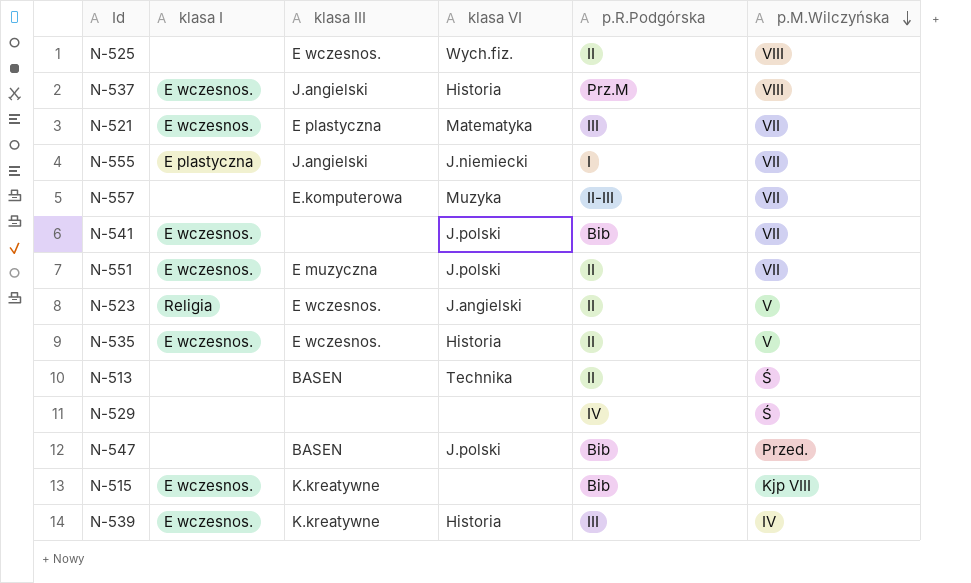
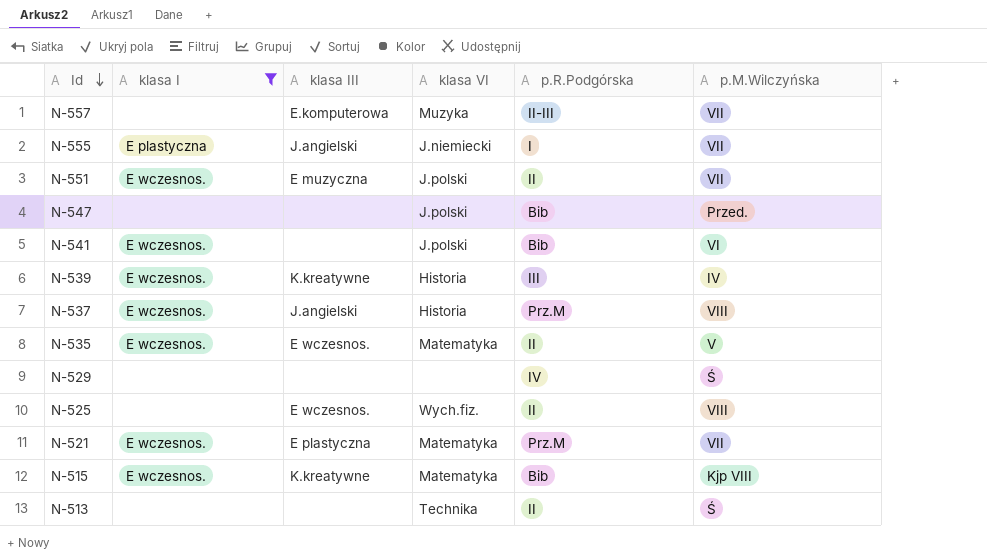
filter: none -> klasa I != Religia
row order: p.M.Wilczyńska descending -> Id descending
N-547 | klasa III: BASEN -> none
N-541 | p.M.Wilczyńska: VII -> VI
N-535 | klasa VI: Historia -> Matematyka
N-521 | p.R.Podgórska: III -> Prz.M
N-515 | klasa VI: none -> Matematyka
N-513 | klasa III: BASEN -> none

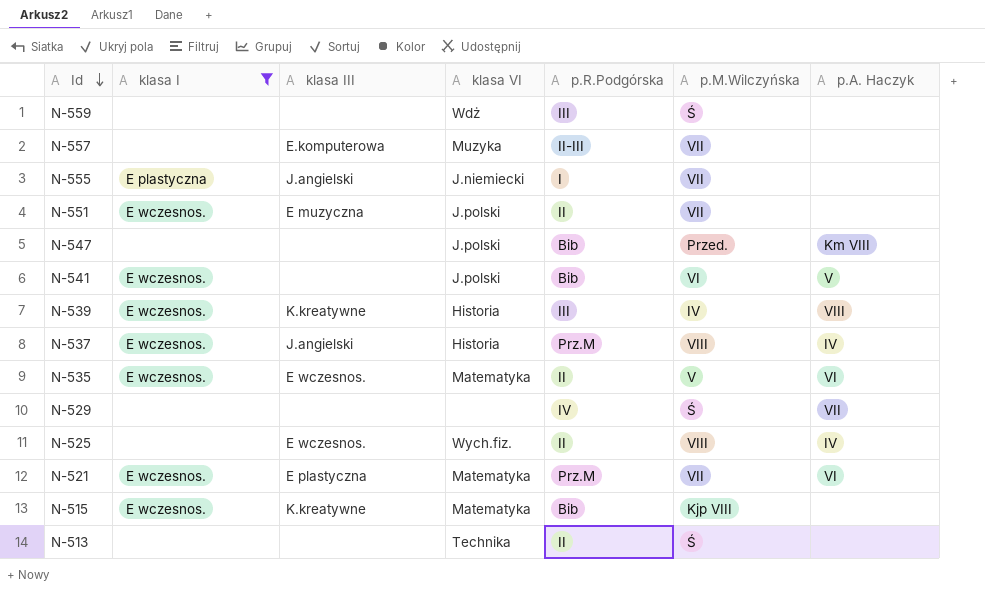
column p.A. Haczyk | position: none -> 7
row N-559: none -> none | none | Wdż | III | Ś | none

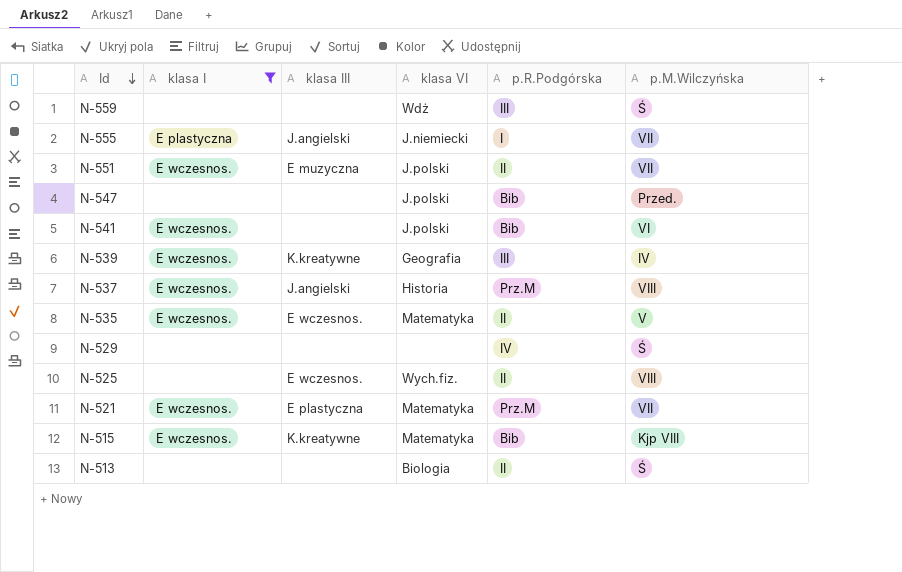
column p.A. Haczyk | position: 7 -> none
row N-557: none | E.komputerowa | Muzyka | II-III | VII | none -> none
N-539 | klasa VI: Historia -> Geografia
N-513 | klasa VI: Technika -> Biologia

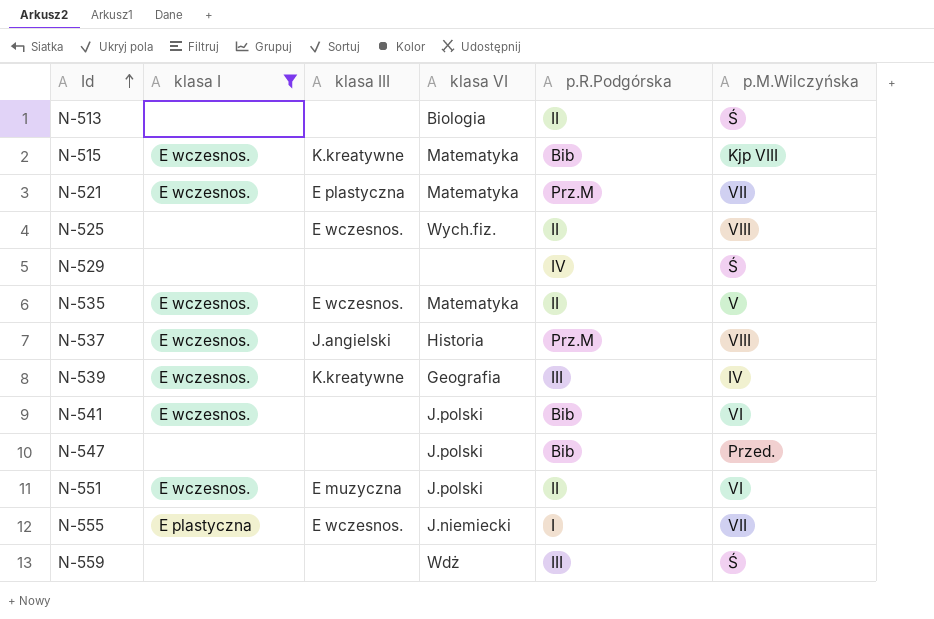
row order: Id descending -> Id ascending
N-551 | p.M.Wilczyńska: VII -> VI
N-555 | klasa III: J.angielski -> E wczesnos.

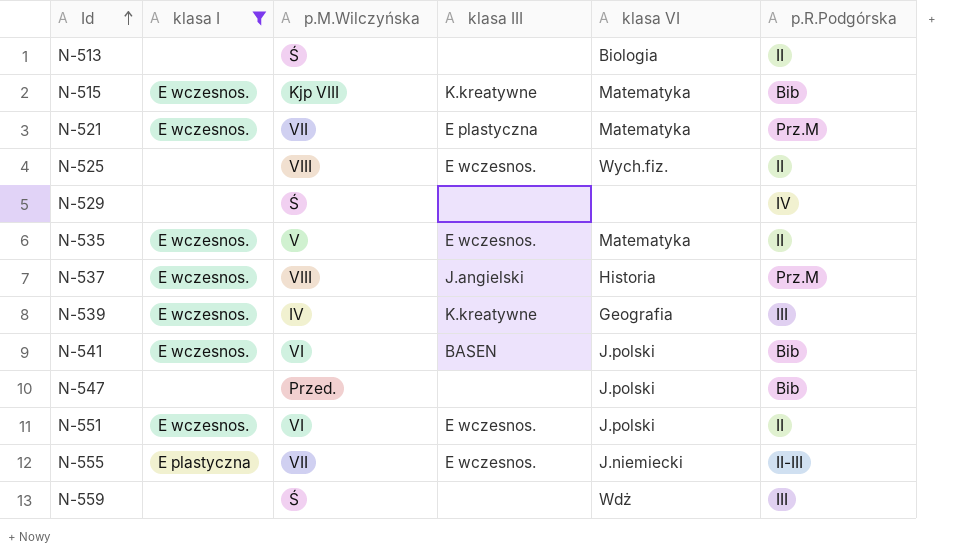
column p.M.Wilczyńska | position: 6 -> 3
N-541 | klasa III: none -> BASEN
N-551 | klasa III: E muzyczna -> E wczesnos.
N-555 | p.R.Podgórska: I -> II-III

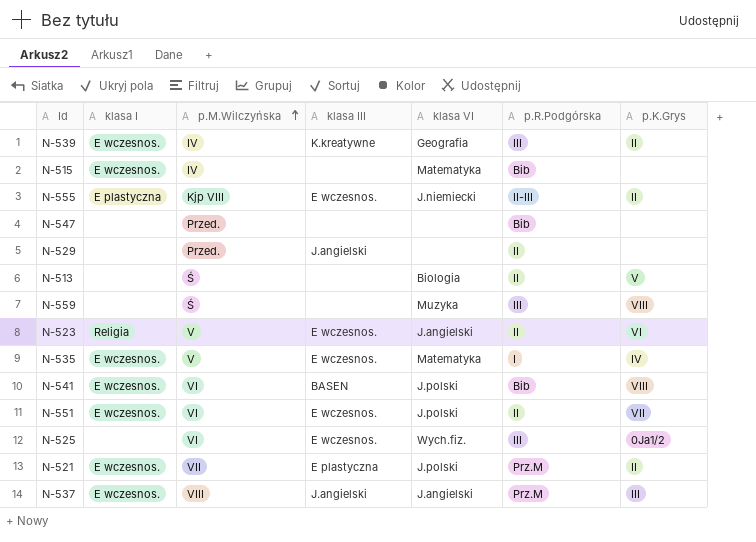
filter: klasa I != Religia -> none
row order: Id ascending -> p.M.Wilczyńska ascending
column p.K.Grys | position: none -> 7
N-515 | p.M.Wilczyńska: Kjp VIII -> IV
N-515 | klasa III: K.kreatywne -> none
N-555 | p.M.Wilczyńska: VII -> Kjp VIII
N-547 | klasa VI: J.polski -> none
N-529 | p.M.Wilczyńska: Ś -> Przed.
N-529 | klasa III: none -> J.angielski
N-529 | p.R.Podgórska: IV -> II
N-559 | klasa VI: Wdż -> Muzyka
N-535 | p.R.Podgórska: II -> I
N-525 | p.M.Wilczyńska: VIII -> VI
N-525 | p.R.Podgórska: II -> III
N-521 | klasa VI: Matematyka -> J.polski
N-537 | klasa VI: Historia -> J.angielski

